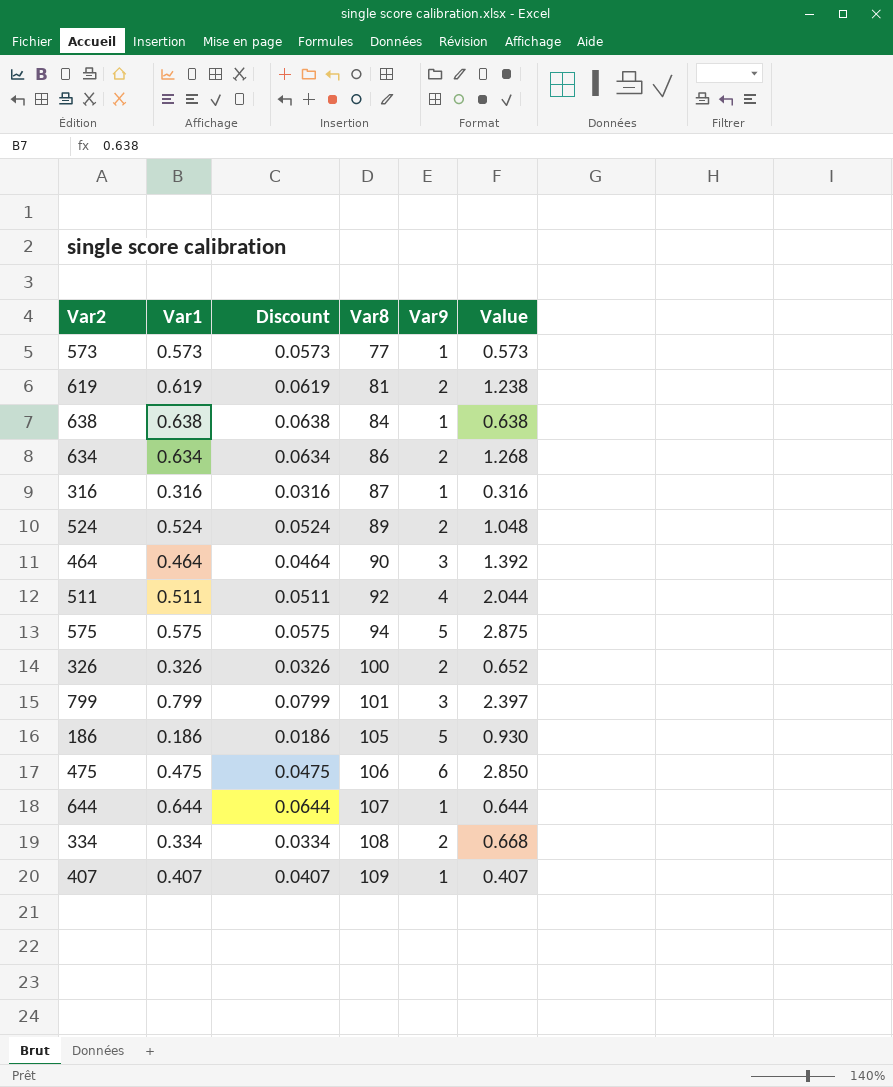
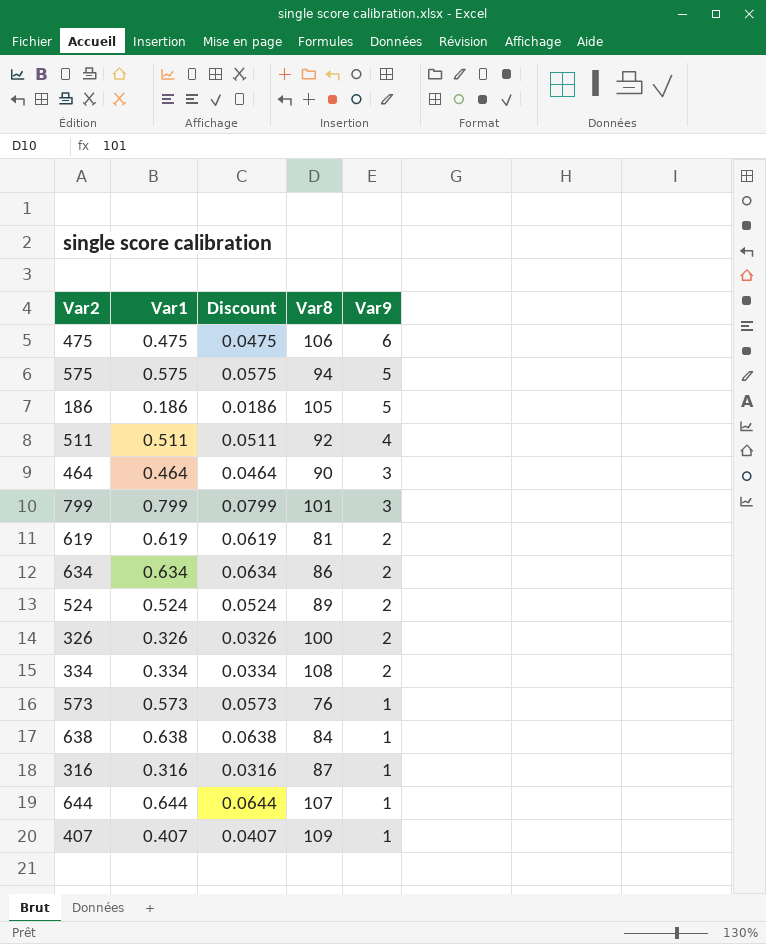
row order: Var8 ascending -> Var9 descending
column Value | formula: [Var1] * [Var9] -> none
573 | Var8: 77 -> 76

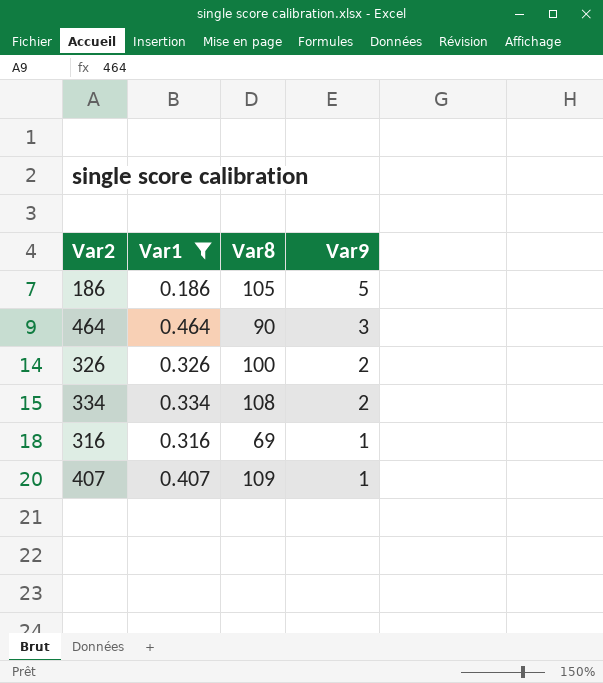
filter: none -> Var1 <= 0.464
column Discount | formula: [Var1] * 0.1 -> none
316 | Var8: 87 -> 69

